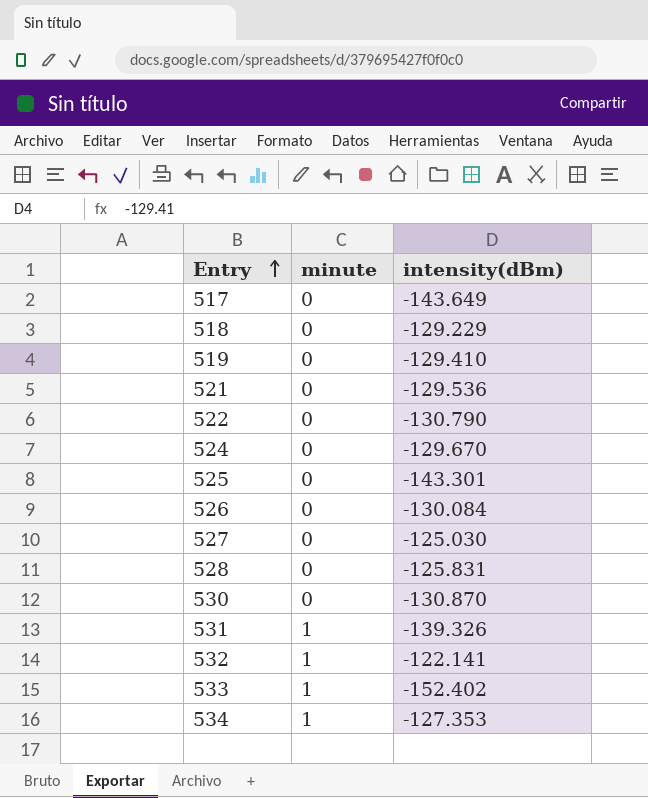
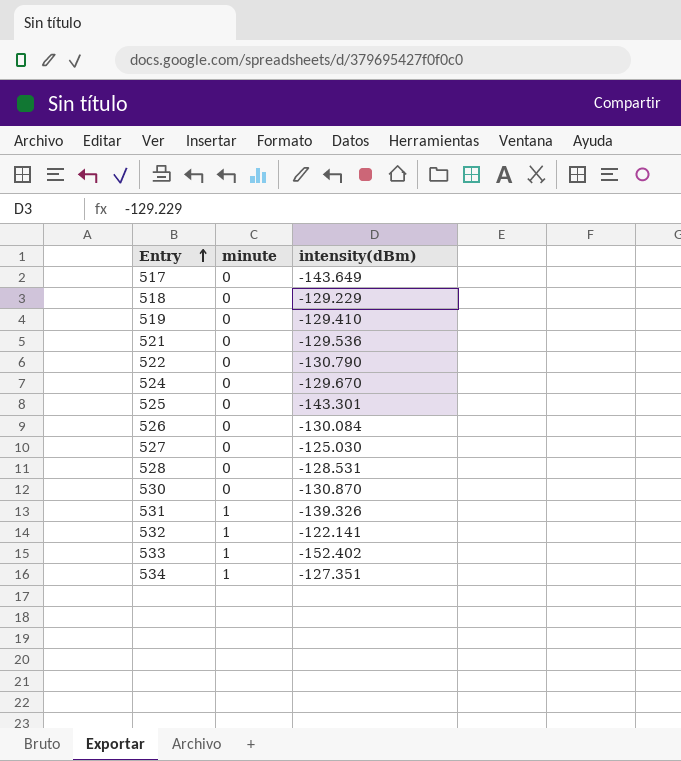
528 | intensity(dBm): -125.831 -> -128.531
534 | intensity(dBm): -127.353 -> -127.351

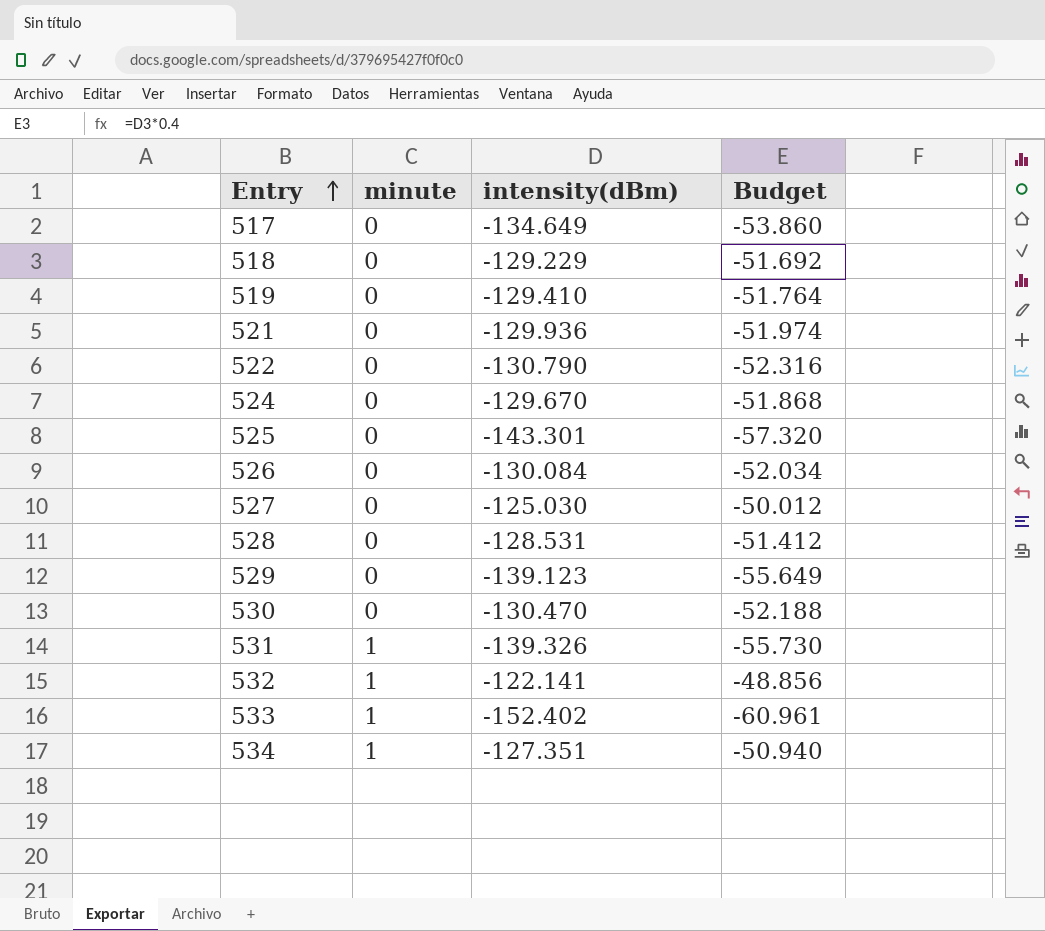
column Budget | formula: none -> [intensity(dBm)] * 0.4
517 | intensity(dBm): -143.649 -> -134.649
521 | intensity(dBm): -129.536 -> -129.936
row 529: none -> 0 | -139.123 | -55.649
530 | intensity(dBm): -130.870 -> -130.470

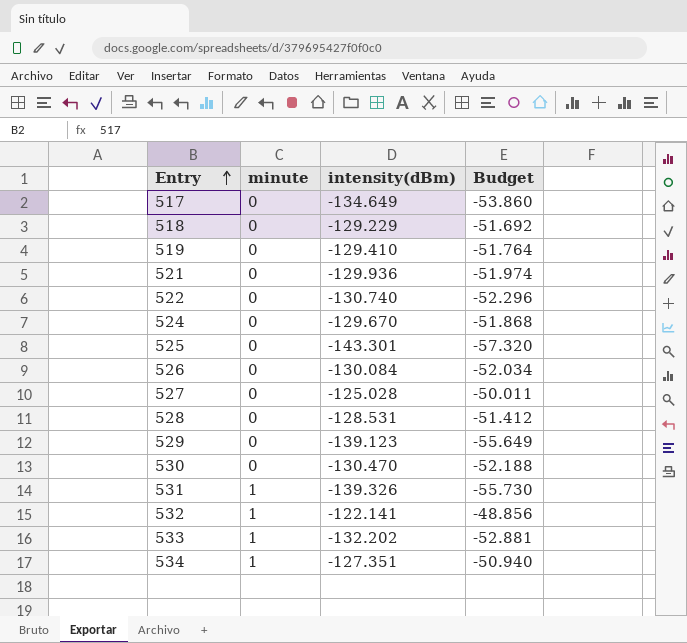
522 | intensity(dBm): -130.790 -> -130.740
522 | Budget: -52.316 -> -52.296
527 | intensity(dBm): -125.030 -> -125.028
527 | Budget: -50.012 -> -50.011
533 | intensity(dBm): -152.402 -> -132.202
533 | Budget: -60.961 -> -52.881

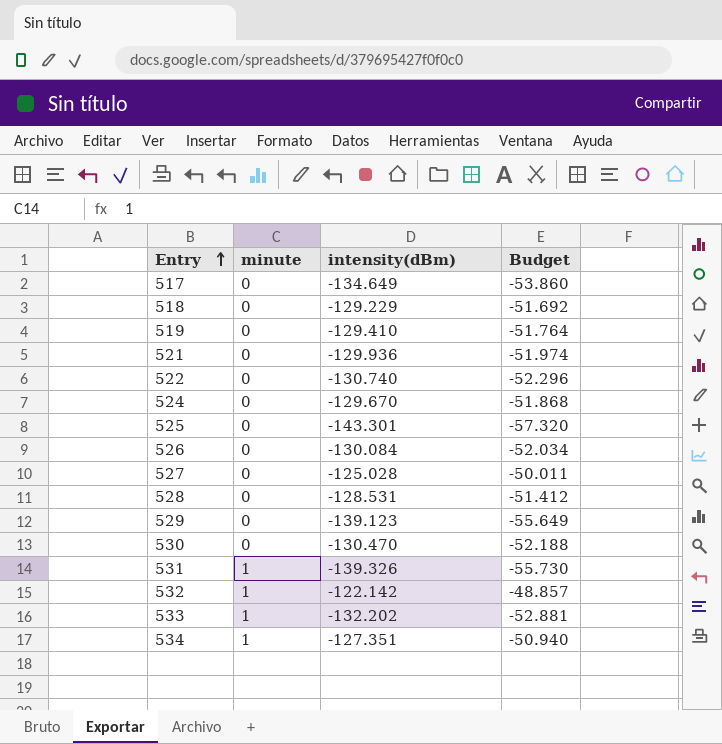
532 | intensity(dBm): -122.141 -> -122.142
532 | Budget: -48.856 -> -48.857

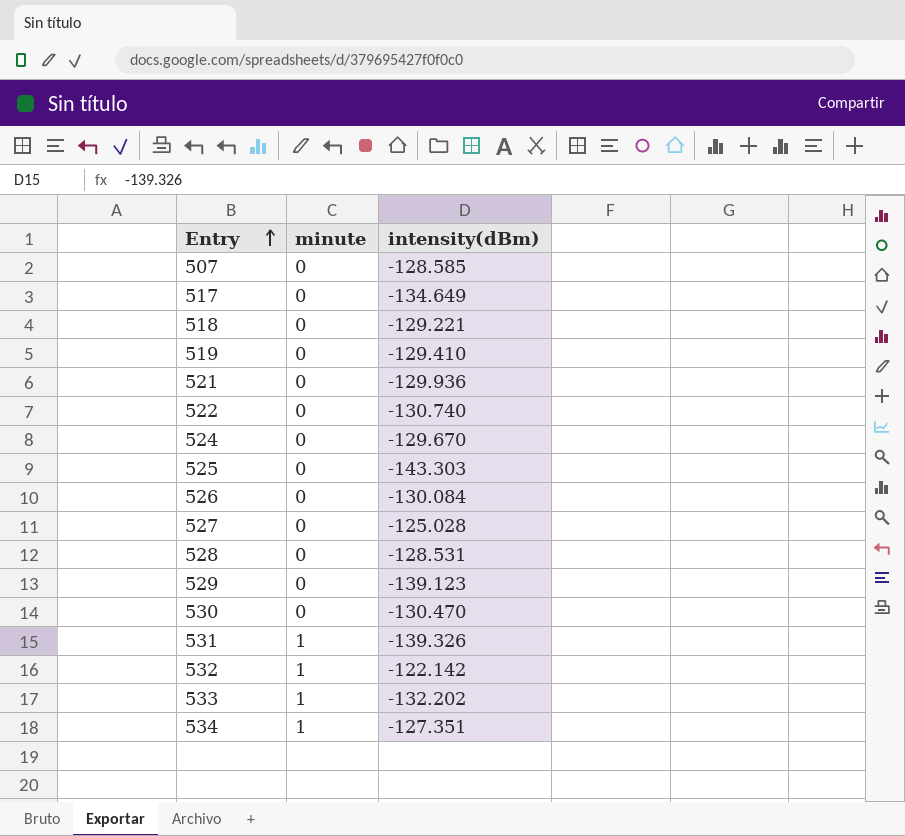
column Budget | formula: [intensity(dBm)] * 0.4 -> none
row 507: none -> 0 | -128.585
518 | intensity(dBm): -129.229 -> -129.221
525 | intensity(dBm): -143.301 -> -143.303

